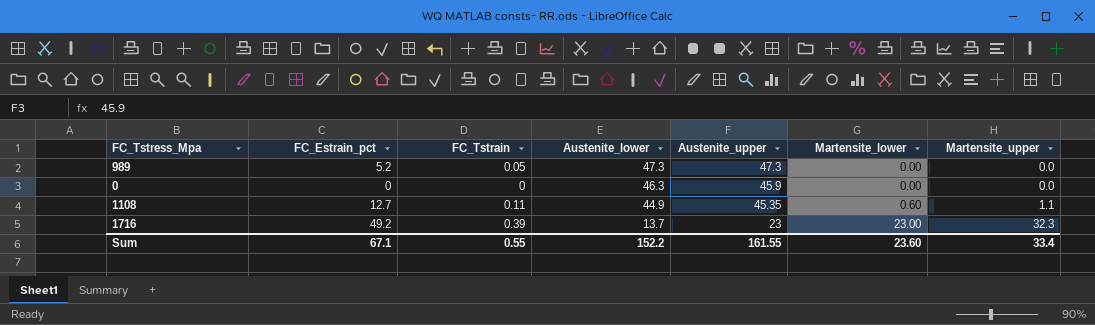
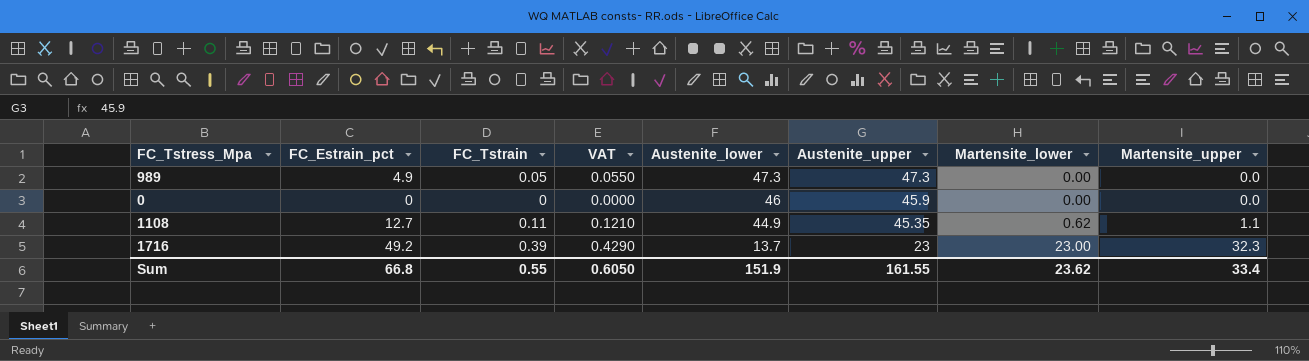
column VAT | formula: none -> [FC_Tstrain] * 1.1
989 | FC_Estrain_pct: 5.2 -> 4.9
0 | Austenite_lower: 46.3 -> 46
1108 | Martensite_lower: 0.60 -> 0.62
Sum | FC_Estrain_pct: 67.1 -> 66.8
Sum | Austenite_lower: 152.2 -> 151.9
Sum | Martensite_lower: 23.60 -> 23.62

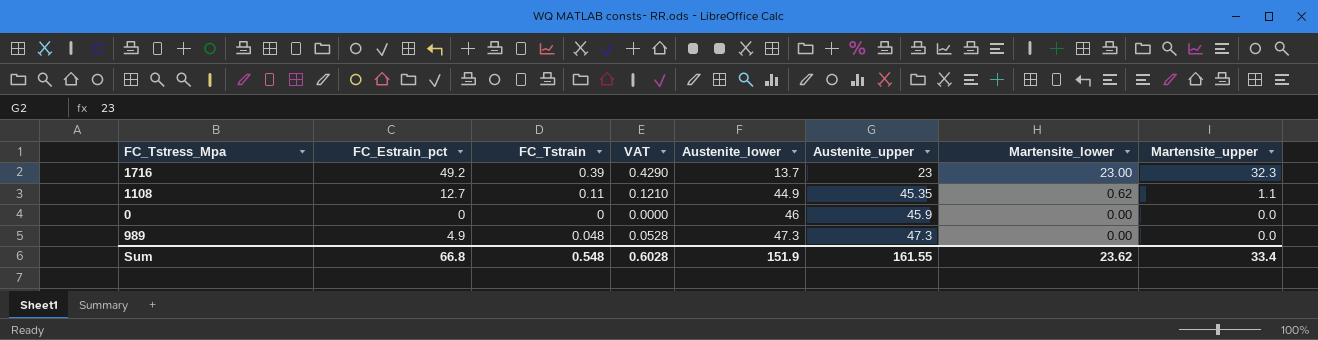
row order: Austenite_lower descending -> Austenite_lower ascending
989 | FC_Tstrain: 0.05 -> 0.048
989 | VAT: 0.0550 -> 0.0528
Sum | FC_Tstrain: 0.55 -> 0.548
Sum | VAT: 0.6050 -> 0.6028

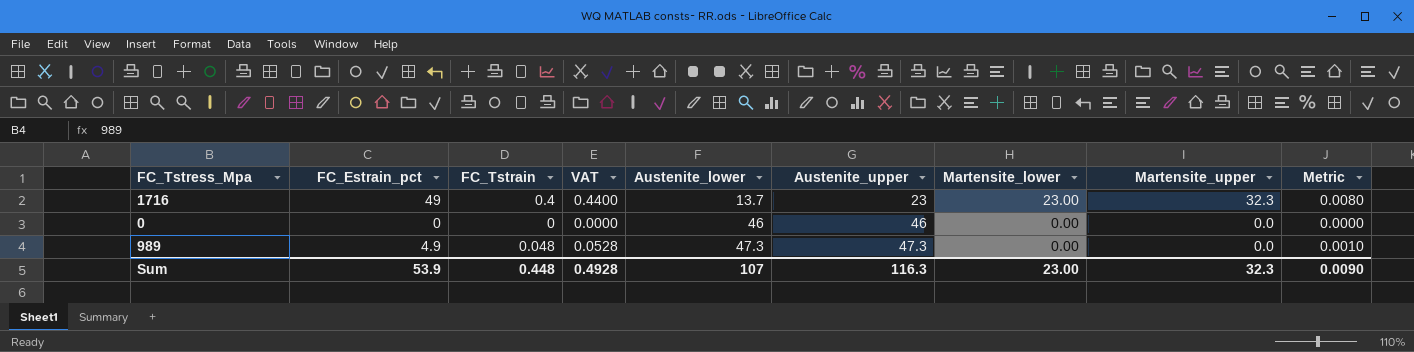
column Metric | formula: none -> [FC_Tstrain] * 0.02
row 1108: 12.7 | 0.11 | 0.1210 | 44.9 | 45.35 | 0.62 | 1.1 -> none
1716 | FC_Estrain_pct: 49.2 -> 49
1716 | FC_Tstrain: 0.39 -> 0.4
1716 | VAT: 0.4290 -> 0.4400
0 | Austenite_upper: 45.9 -> 46
Sum | FC_Estrain_pct: 66.8 -> 53.9
Sum | FC_Tstrain: 0.548 -> 0.448
Sum | VAT: 0.6028 -> 0.4928
Sum | Austenite_lower: 151.9 -> 107
Sum | Austenite_upper: 161.55 -> 116.3
Sum | Martensite_lower: 23.62 -> 23.00
Sum | Martensite_upper: 33.4 -> 32.3

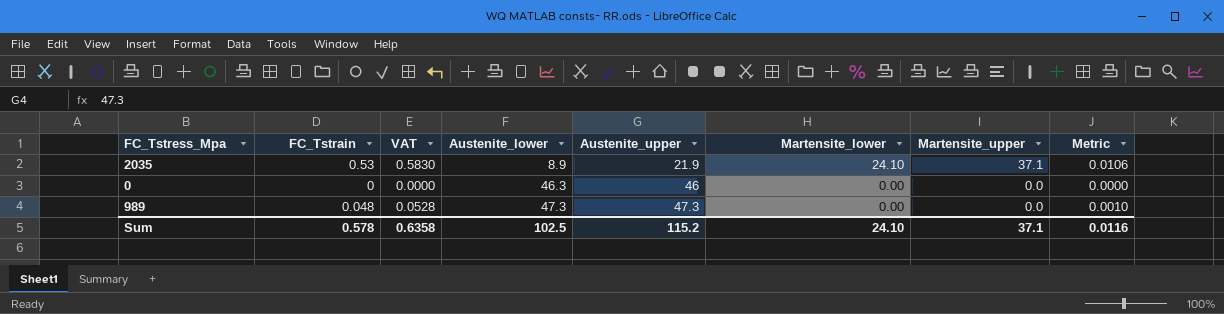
column FC_Estrain_pct | position: 2 -> none
row 1716: 49 | 0.4 | 0.4400 | 13.7 | 23 | 23.00 | 32.3 | 0.0080 -> none
row 2035: none -> 0.53 | 0.5830 | 8.9 | 21.9 | 24.10 | 37.1 | 0.0106
0 | Austenite_lower: 46 -> 46.3
Sum | FC_Tstrain: 0.448 -> 0.578
Sum | VAT: 0.4928 -> 0.6358
Sum | Austenite_lower: 107 -> 102.5
Sum | Austenite_upper: 116.3 -> 115.2
Sum | Martensite_lower: 23.00 -> 24.10
Sum | Martensite_upper: 32.3 -> 37.1
Sum | Metric: 0.0090 -> 0.0116

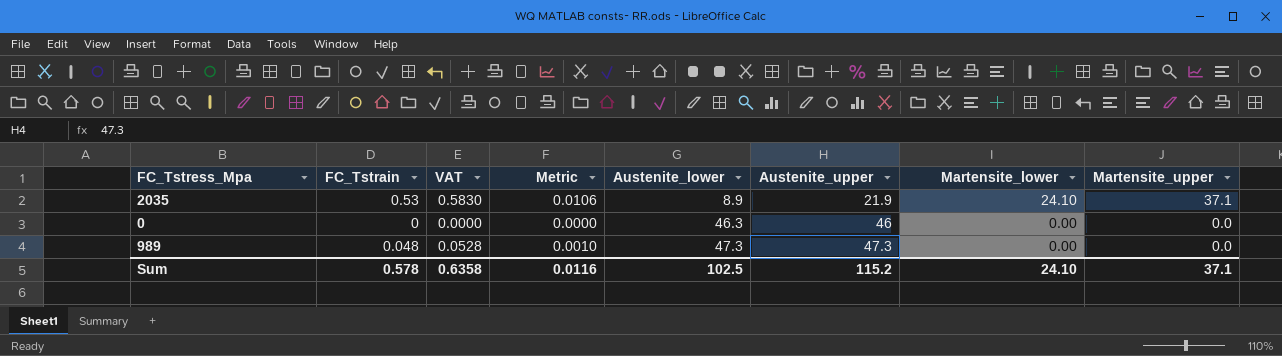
column Metric | position: 8 -> 4

